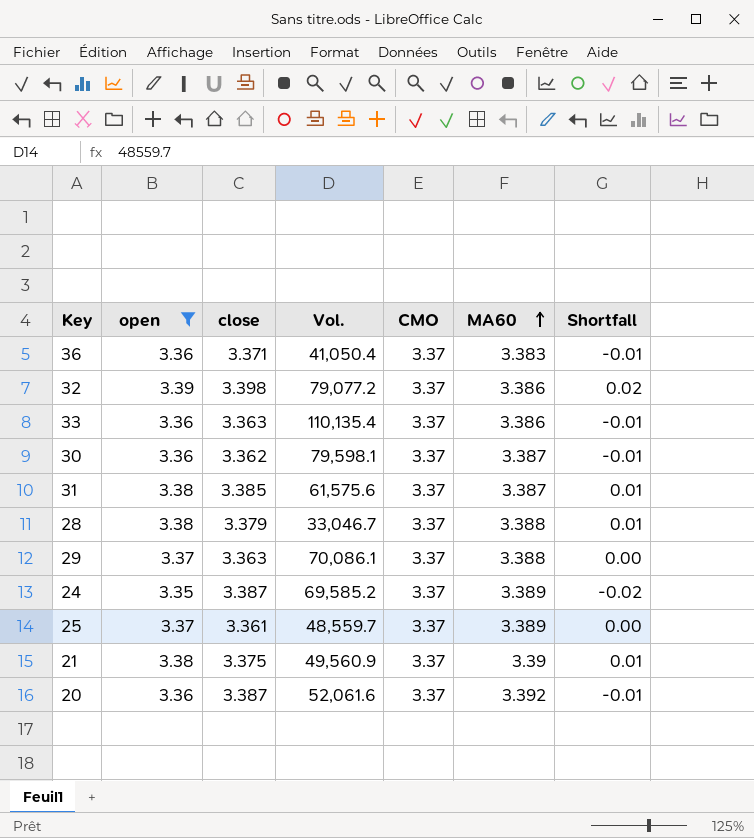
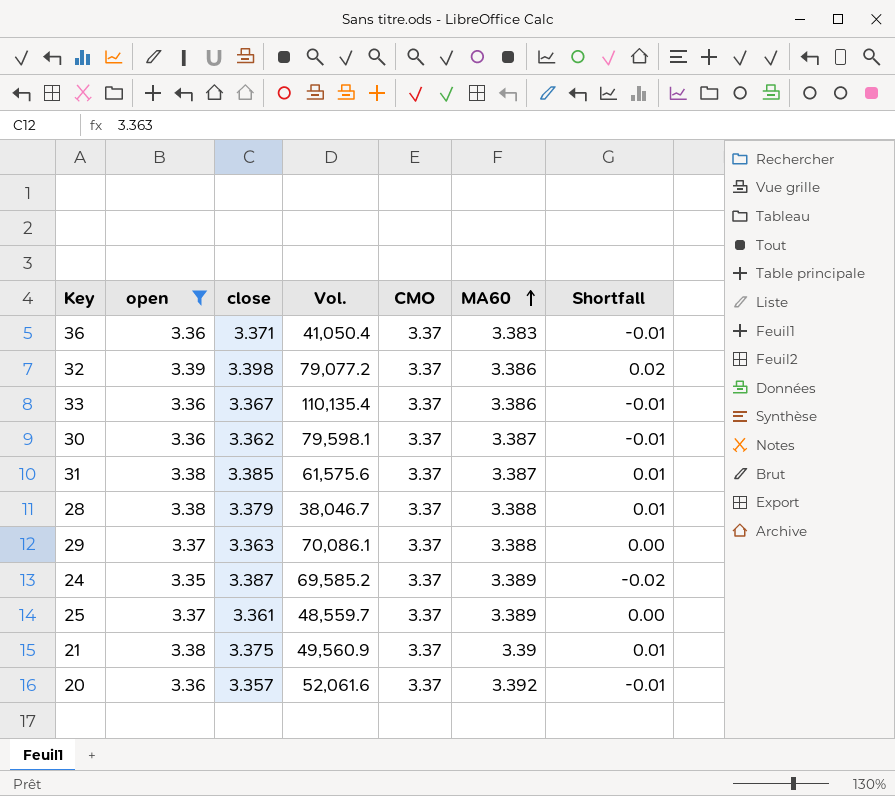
33 | close: 3.363 -> 3.367
28 | Vol.: 33,046.7 -> 38,046.7
20 | close: 3.387 -> 3.357

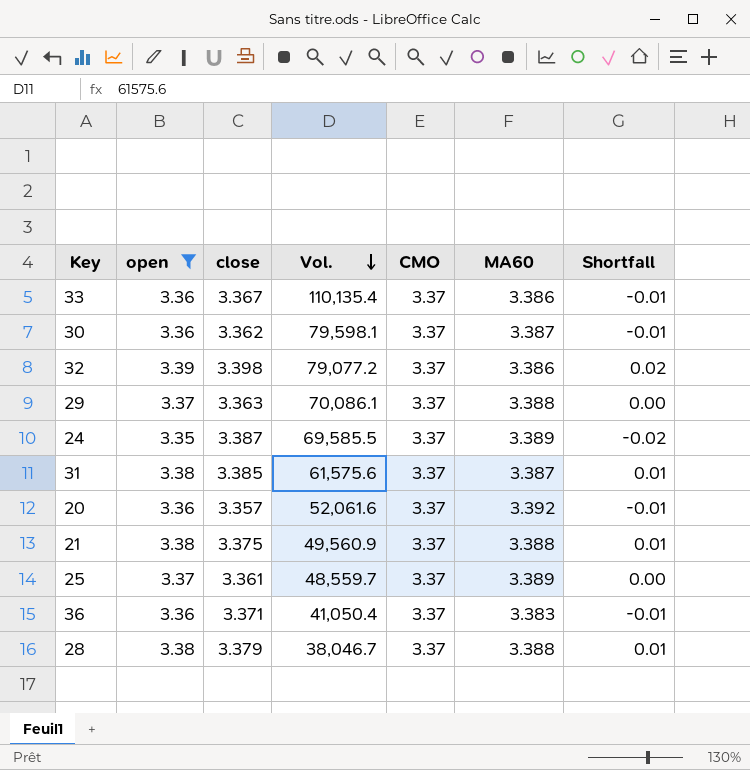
row order: MA60 ascending -> Vol. descending
24 | Vol.: 69,585.2 -> 69,585.5
21 | MA60: 3.39 -> 3.388

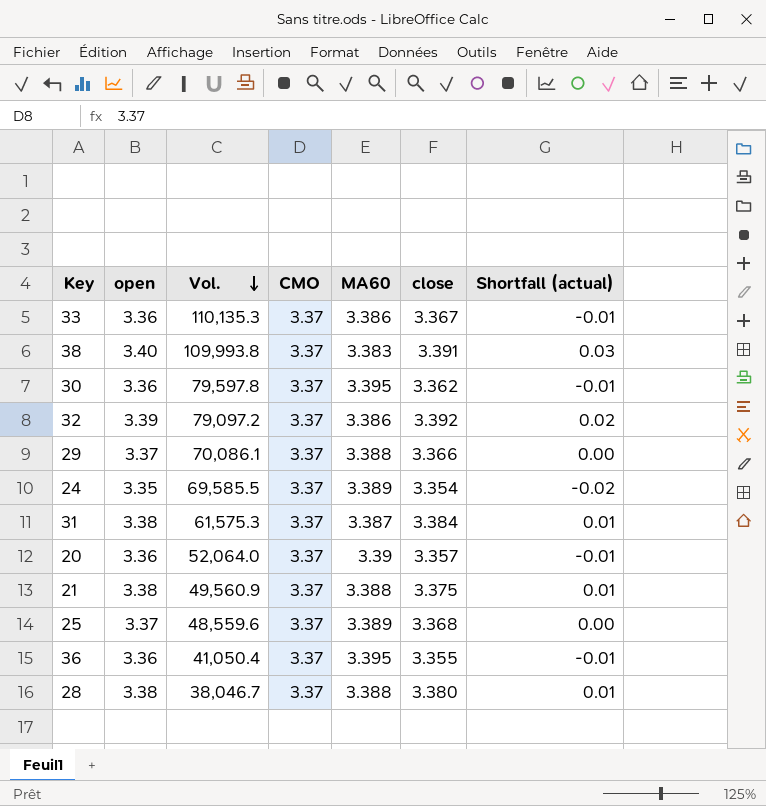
filter: open != 3.40 -> none
column close | position: 3 -> 6
column name: Shortfall -> Shortfall (actual)
33 | Vol.: 110,135.4 -> 110,135.3
30 | Vol.: 79,598.1 -> 79,597.8
30 | MA60: 3.387 -> 3.395
32 | Vol.: 79,077.2 -> 79,097.2
32 | close: 3.398 -> 3.392
29 | close: 3.363 -> 3.366
24 | close: 3.387 -> 3.354
31 | Vol.: 61,575.6 -> 61,575.3
31 | close: 3.385 -> 3.384
20 | Vol.: 52,061.6 -> 52,064.0
20 | MA60: 3.392 -> 3.39
25 | Vol.: 48,559.7 -> 48,559.6
25 | close: 3.361 -> 3.368
36 | MA60: 3.383 -> 3.395
36 | close: 3.371 -> 3.355
28 | close: 3.379 -> 3.380

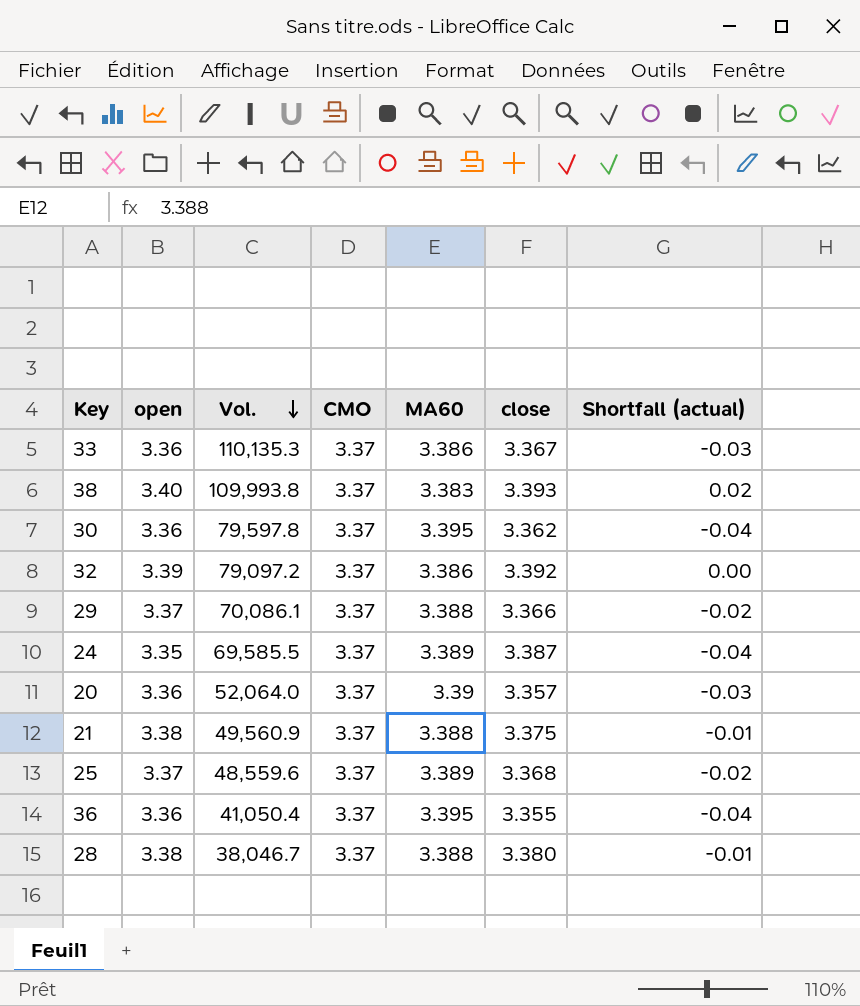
column Shortfall (actual) | formula: [open] - [CMO] -> [open] - [MA60]
row 31: 3.38 | 61,575.3 | 3.37 | 3.387 | 3.384 | 0.01 -> none
38 | close: 3.391 -> 3.393
24 | close: 3.354 -> 3.387

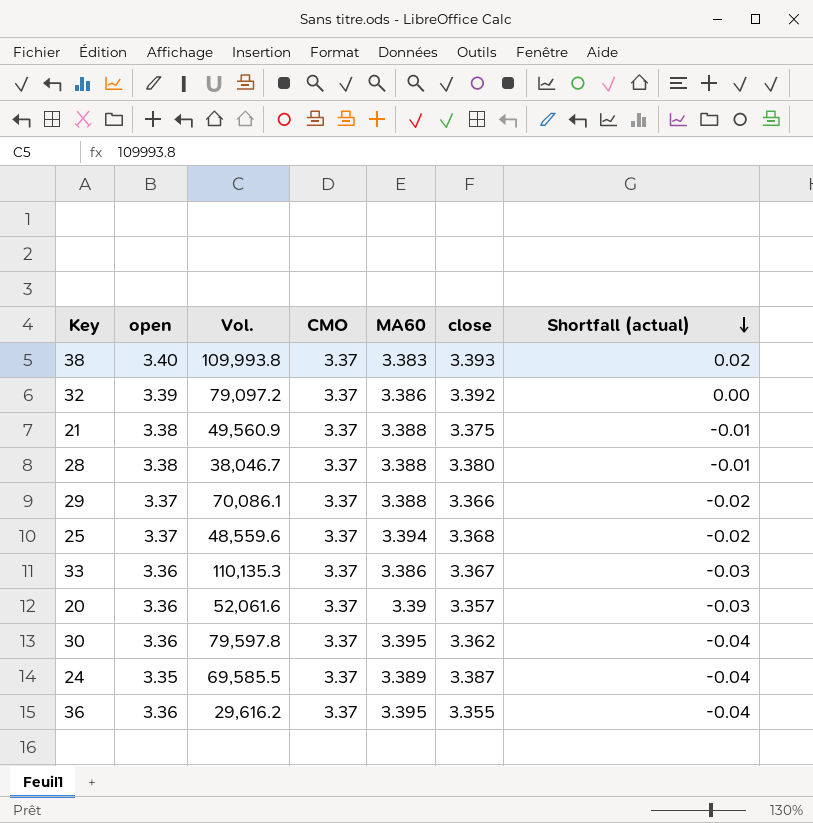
row order: Vol. descending -> Shortfall (actual) descending
25 | MA60: 3.389 -> 3.394
20 | Vol.: 52,064.0 -> 52,061.6
36 | Vol.: 41,050.4 -> 29,616.2

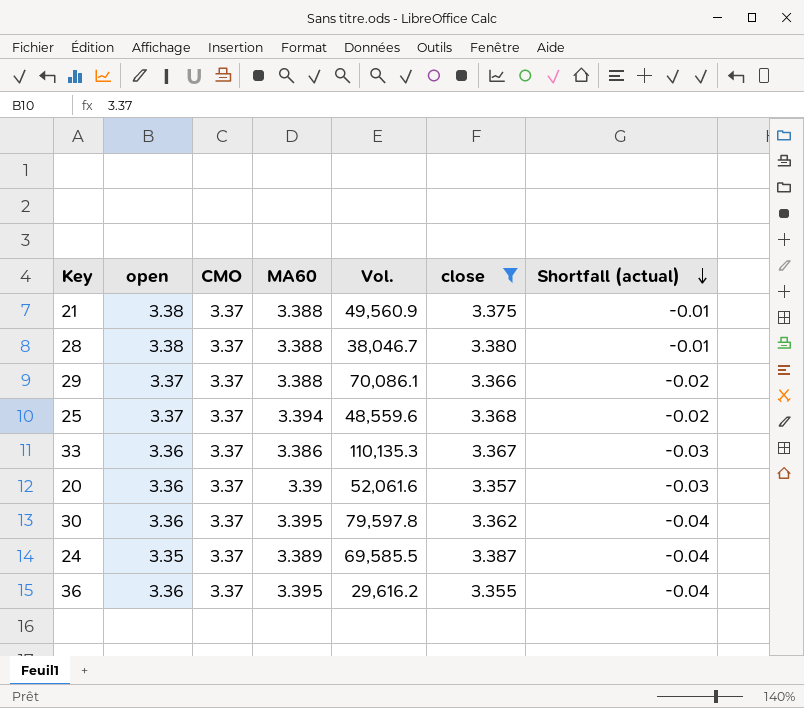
filter: none -> close <= 3.387
column Vol. | position: 3 -> 5

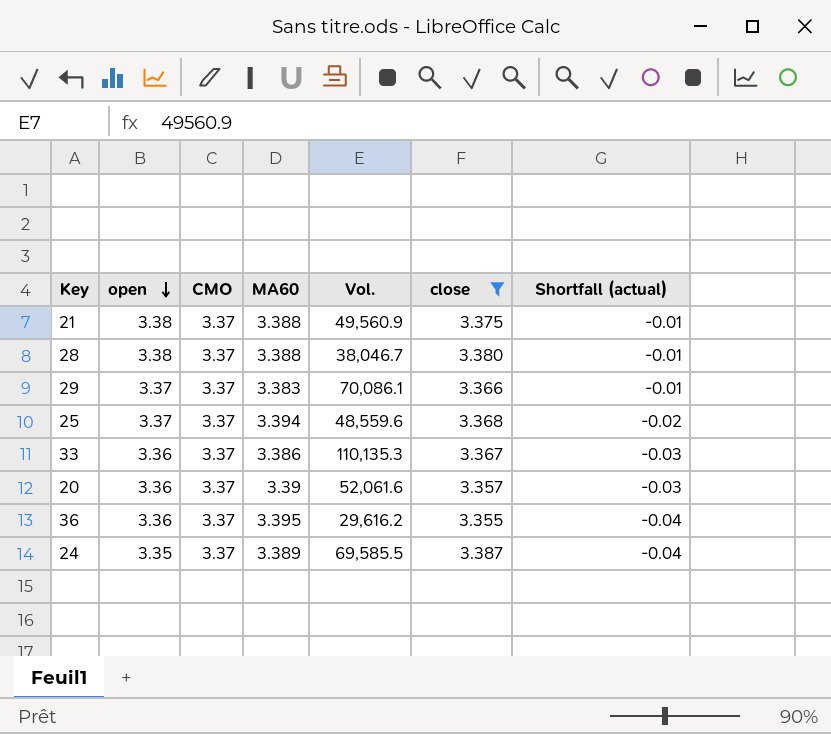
row order: Shortfall (actual) descending -> open descending
row 30: 3.36 | 3.37 | 3.395 | 79,597.8 | 3.362 | -0.04 -> none
29 | MA60: 3.388 -> 3.383
29 | Shortfall (actual): -0.02 -> -0.01

